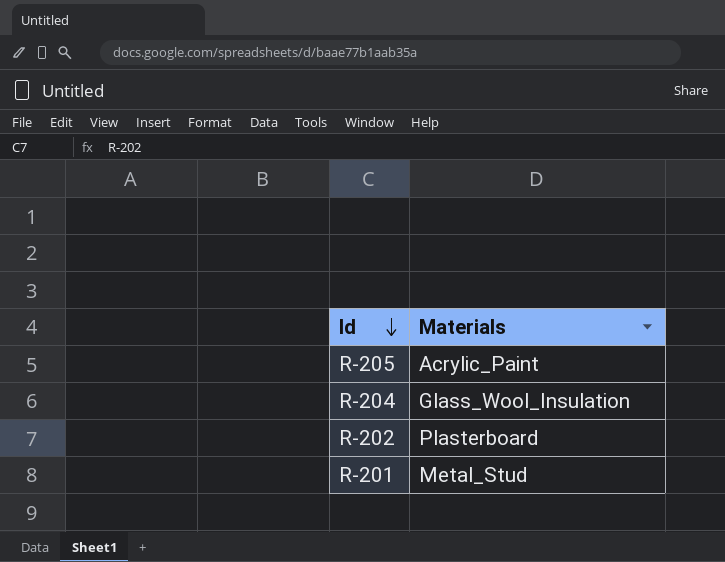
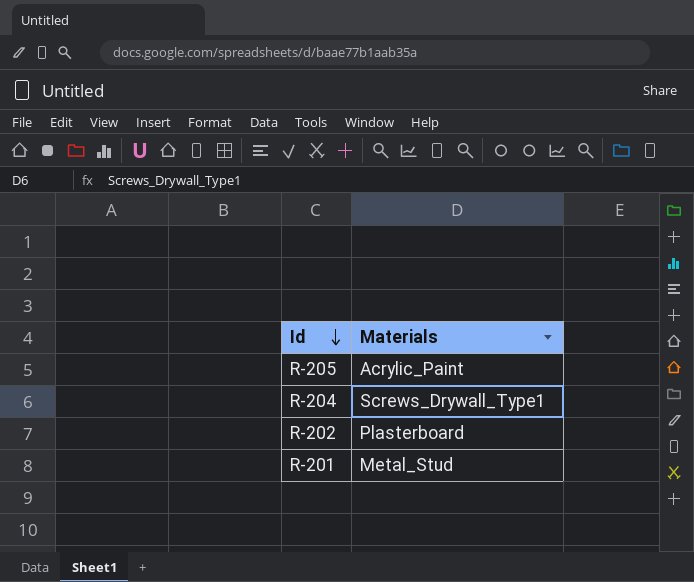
R-204 | Materials: Glass_Wool_Insulation -> Screws_Drywall_Type1

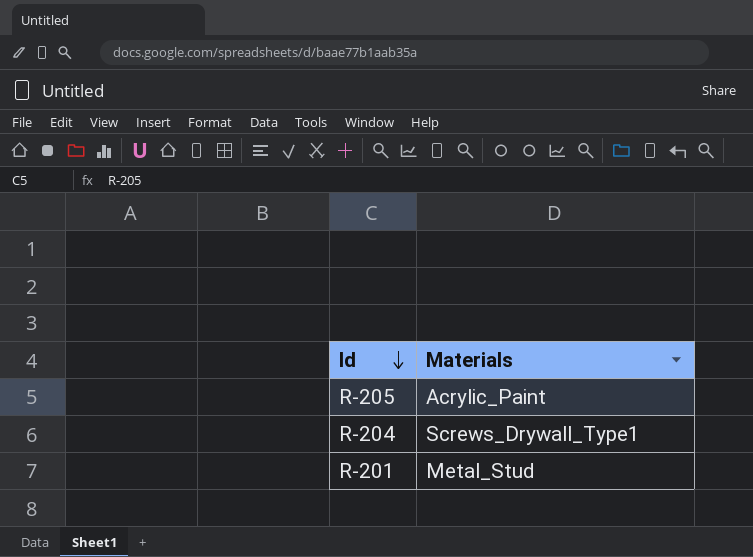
row R-202: Plasterboard -> none

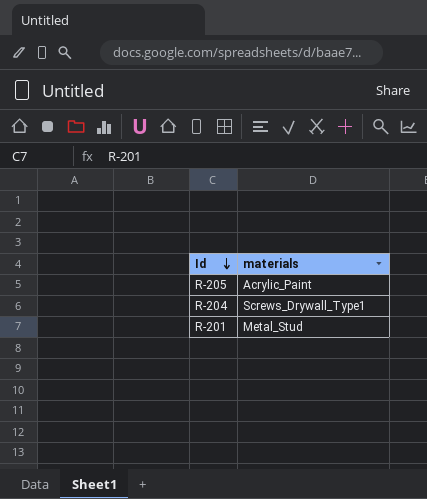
column name: Materials -> materials

